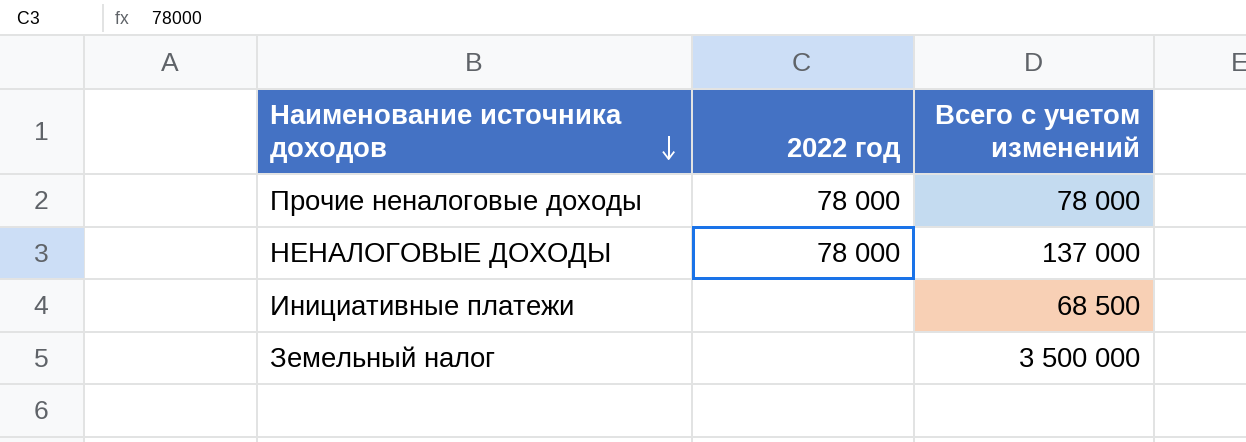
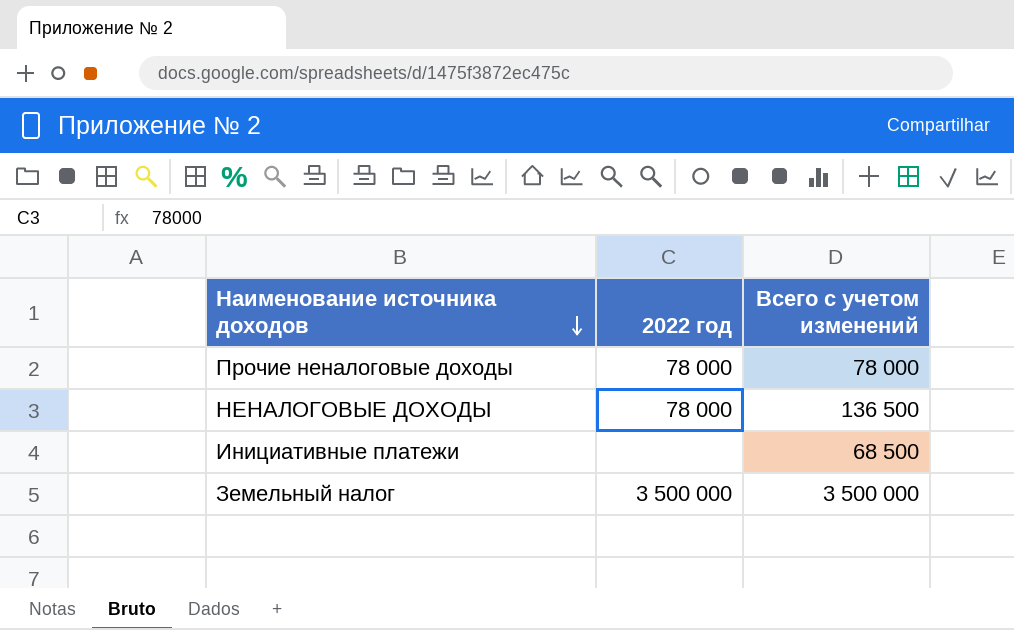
НЕНАЛОГОВЫЕ ДОХОДЫ | Всего с учетом изменений: 137 000 -> 136 500
Земельный налог | 2022 год: none -> 3 500 000

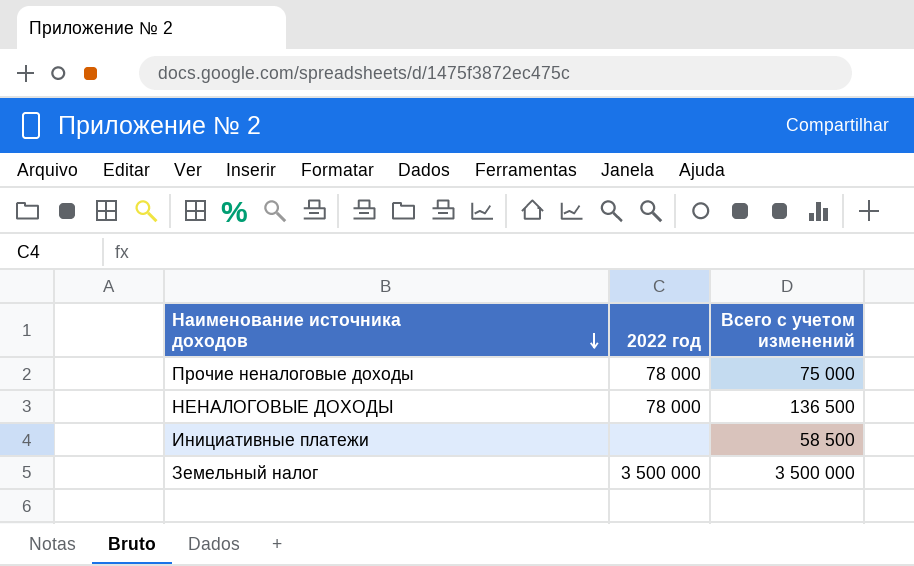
Прочие неналоговые доходы | Всего с учетом изменений: 78 000 -> 75 000
Инициативные платежи | Всего с учетом изменений: 68 500 -> 58 500

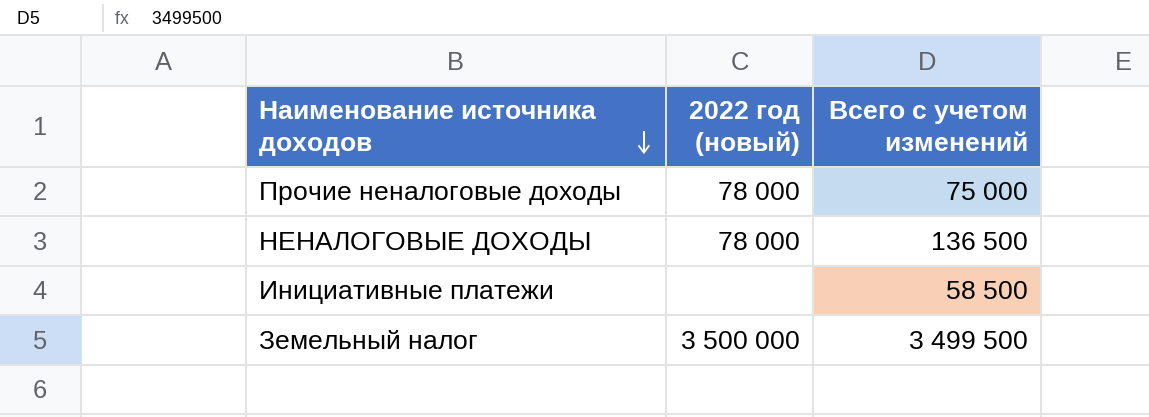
column name: 2022 год -> 2022 год (новый)
Земельный налог | Всего с учетом изменений: 3 500 000 -> 3 499 500

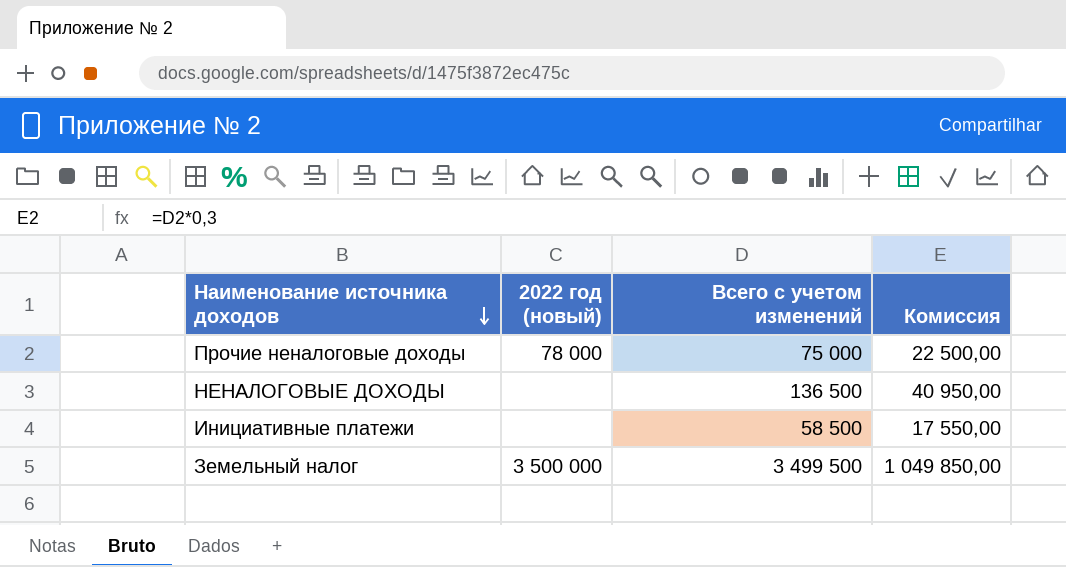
column Комиссия | formula: none -> [Всего с учетом изменений] * 0,3
НЕНАЛОГОВЫЕ ДОХОДЫ | 2022 год (новый): 78 000 -> none

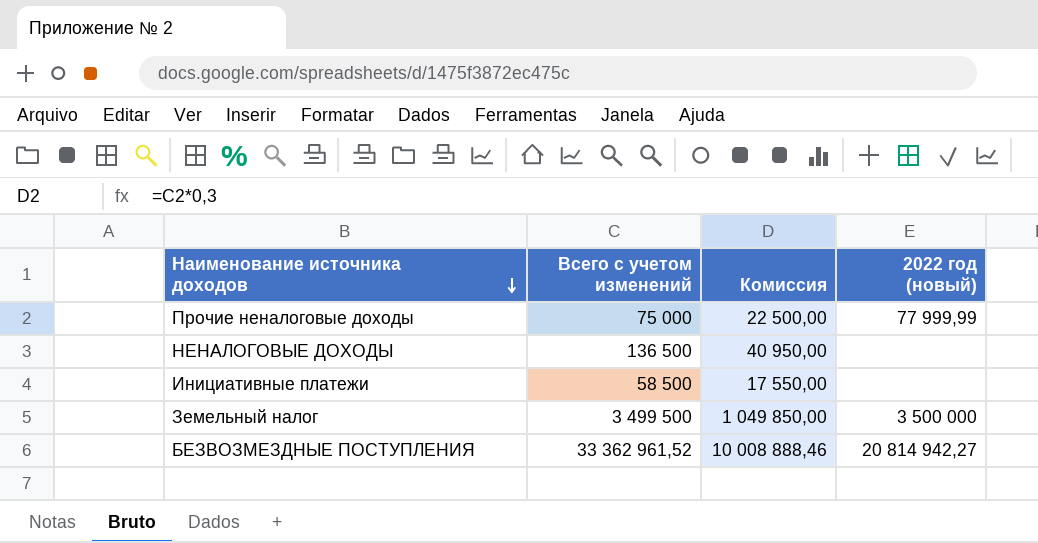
column 2022 год (новый) | position: 2 -> 4
Прочие неналоговые доходы | 2022 год (новый): 78 000 -> 77 999,99
row БЕЗВОЗМЕЗДНЫЕ ПОСТУПЛЕНИЯ: none -> 33 362 961,52 | 10 008 888,46 | 20 814 942,27

